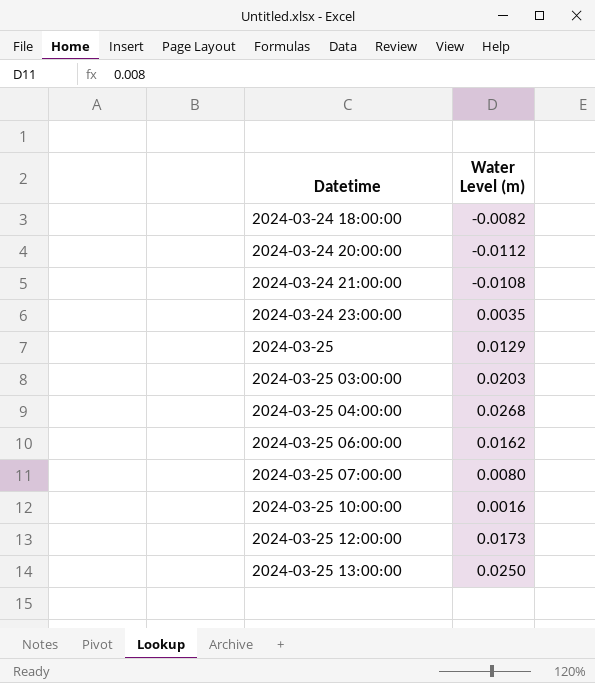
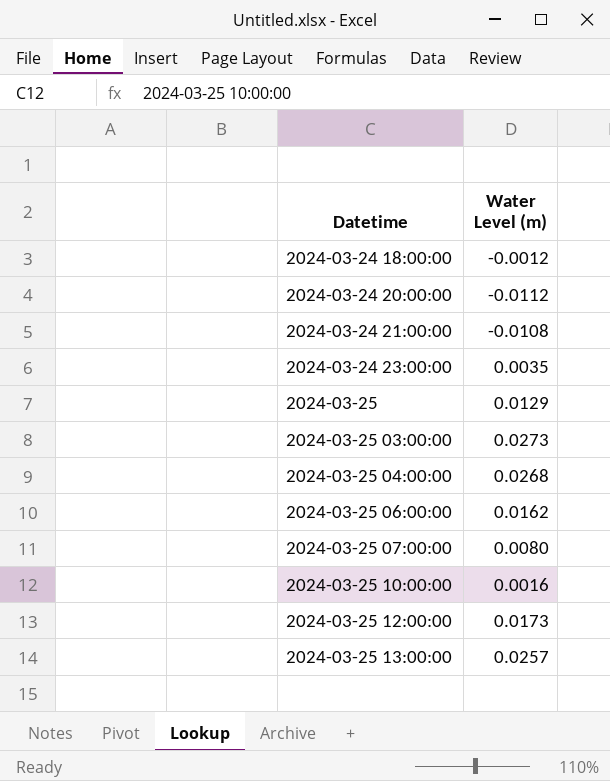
2024-03-24 18:00:00 | Water Level (m): -0.0082 -> -0.0012
2024-03-25 03:00:00 | Water Level (m): 0.0203 -> 0.0273
2024-03-25 13:00:00 | Water Level (m): 0.0250 -> 0.0257

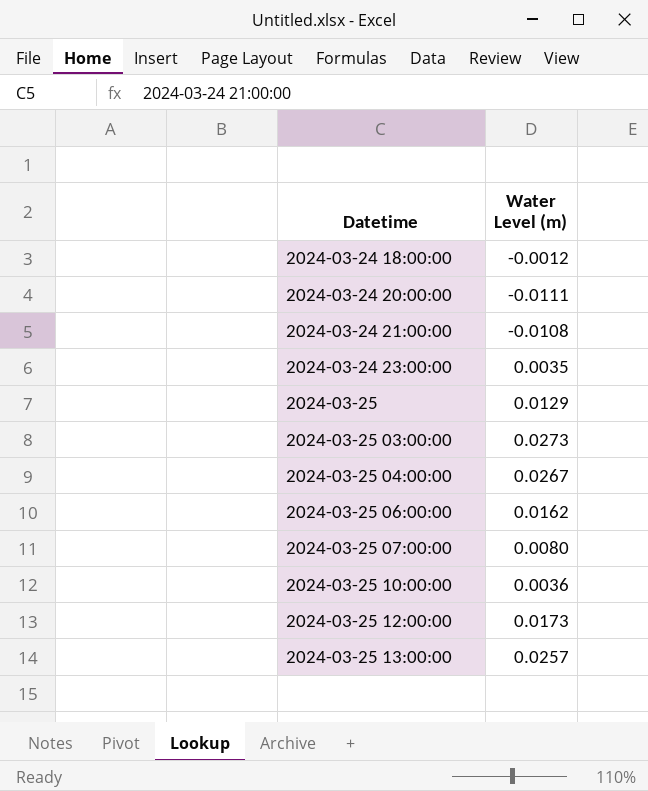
2024-03-24 20:00:00 | Water Level (m): -0.0112 -> -0.0111
2024-03-25 04:00:00 | Water Level (m): 0.0268 -> 0.0267
2024-03-25 10:00:00 | Water Level (m): 0.0016 -> 0.0036

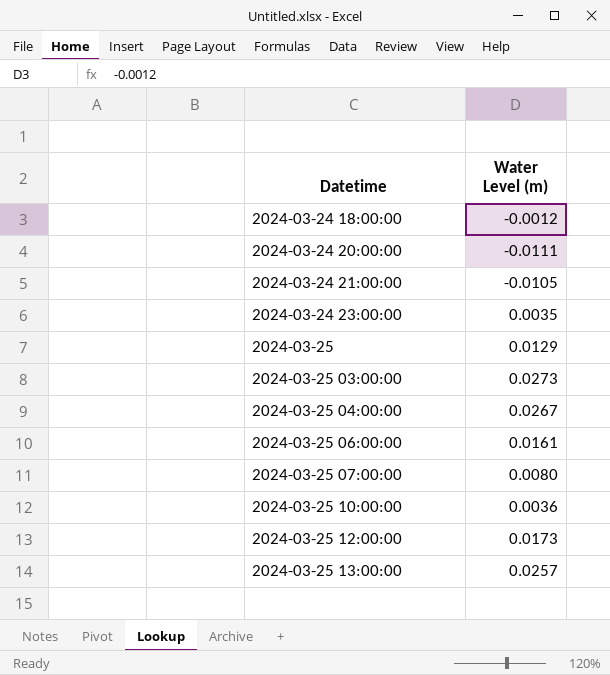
2024-03-24 21:00:00 | Water Level (m): -0.0108 -> -0.0105
2024-03-25 06:00:00 | Water Level (m): 0.0162 -> 0.0161

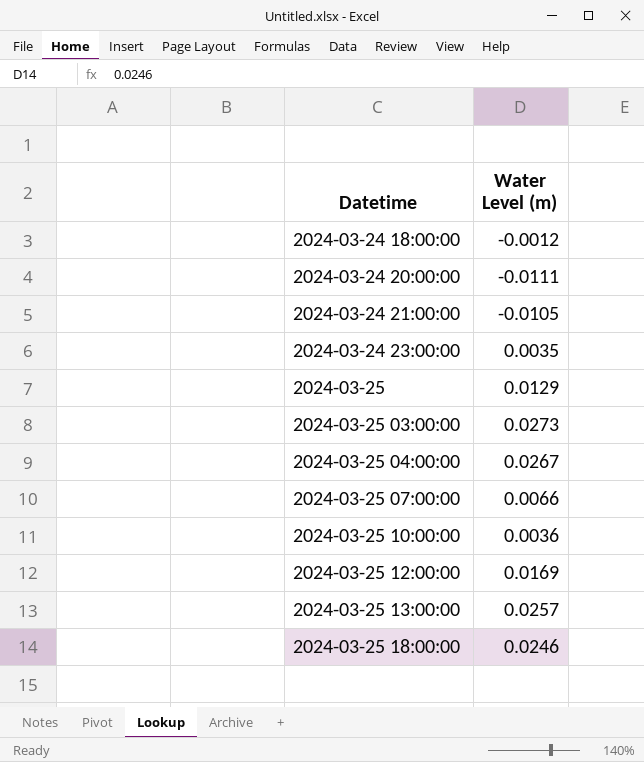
row 2024-03-25 06:00:00: 0.0161 -> none
2024-03-25 07:00:00 | Water Level (m): 0.0080 -> 0.0066
2024-03-25 12:00:00 | Water Level (m): 0.0173 -> 0.0169
row 2024-03-25 18:00:00: none -> 0.0246

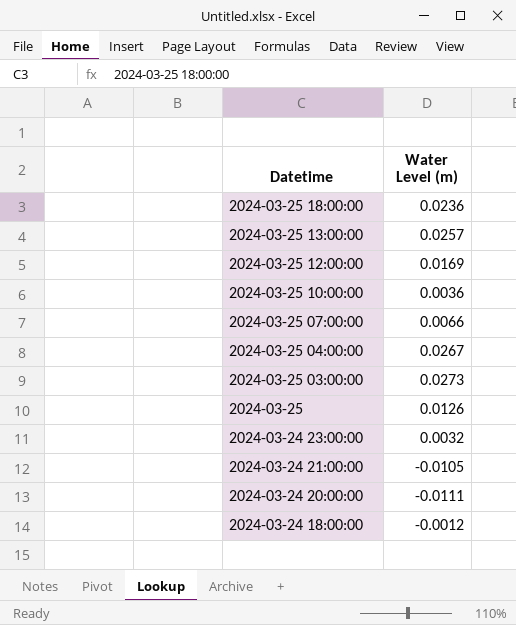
row order: Datetime ascending -> Datetime descending
2024-03-25 18:00:00 | Water Level (m): 0.0246 -> 0.0236
2024-03-25 | Water Level (m): 0.0129 -> 0.0126
2024-03-24 23:00:00 | Water Level (m): 0.0035 -> 0.0032

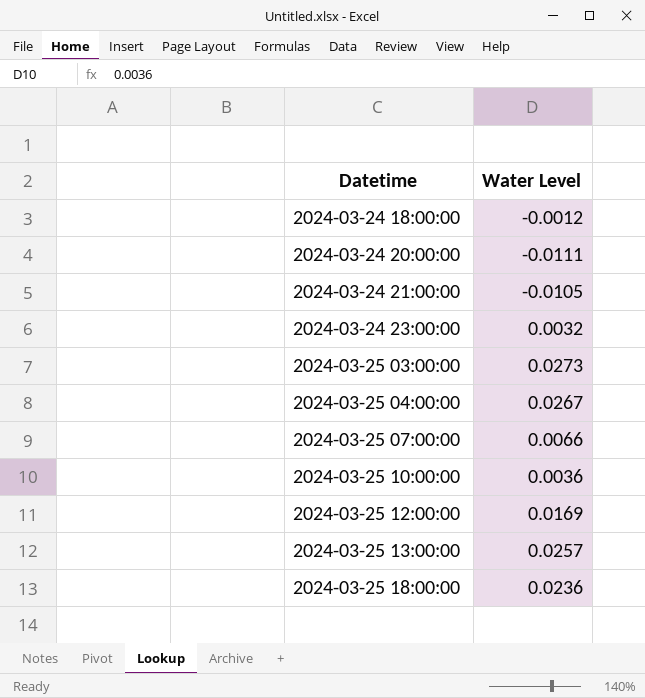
row order: Datetime descending -> Datetime ascending
column name: Water Level (m) -> Water Level
row 2024-03-25: 0.0126 -> none

